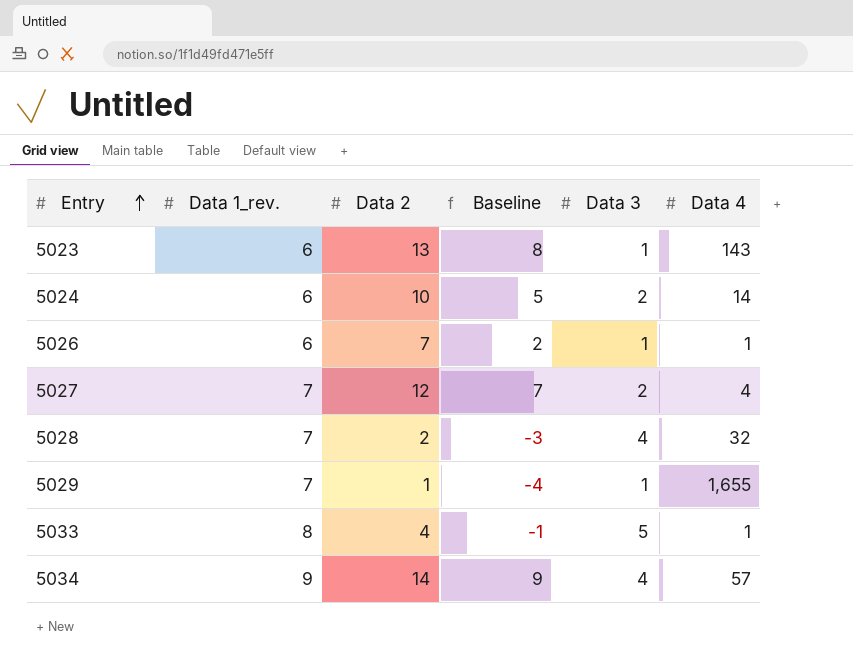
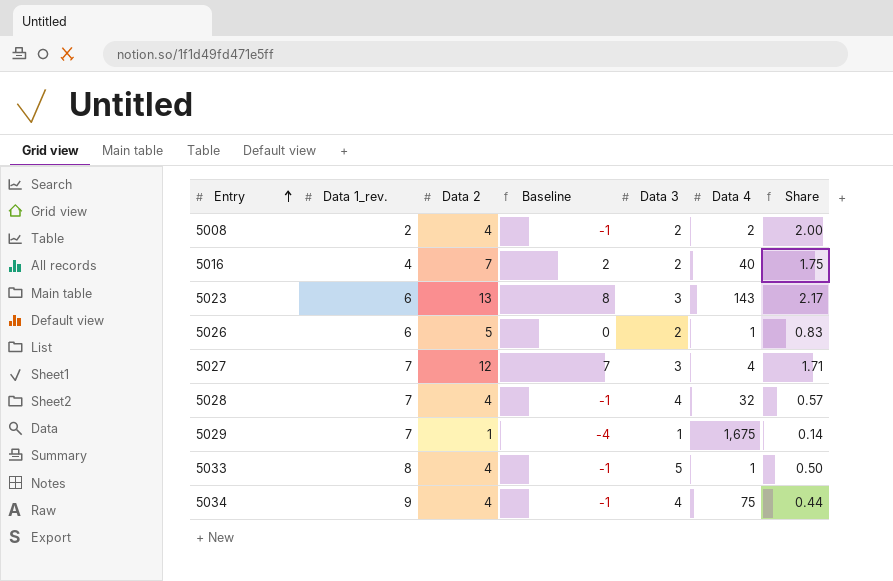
column Share | formula: none -> [Data 2] / [Data 1_rev.]
row 5024: 6 | 10 | 5 | 2 | 14 -> none
row 5008: none -> 2 | 4 | -1 | 2 | 2 | 2.00
row 5016: none -> 4 | 7 | 2 | 2 | 40 | 1.75
5023 | Data 3: 1 -> 3
5026 | Data 2: 7 -> 5
5026 | Baseline: 2 -> 0
5026 | Data 3: 1 -> 2
5027 | Data 3: 2 -> 3
5028 | Data 2: 2 -> 4
5028 | Baseline: -3 -> -1
5029 | Data 4: 1,655 -> 1,675
5034 | Data 2: 14 -> 4
5034 | Baseline: 9 -> -1
5034 | Data 4: 57 -> 75

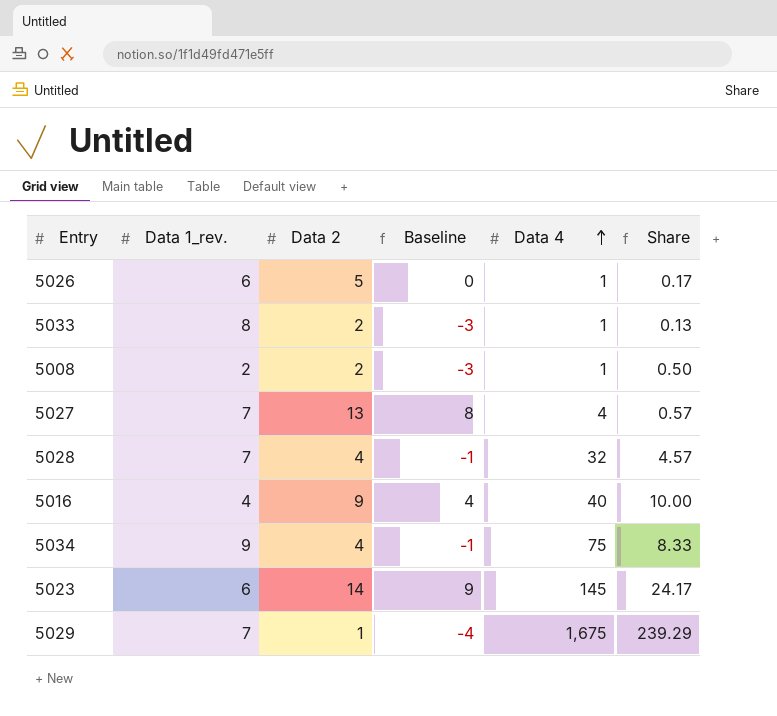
row order: Entry ascending -> Data 4 ascending
column Data 3 | position: 5 -> none
column Share | formula: [Data 2] / [Data 1_rev.] -> [Data 4] / [Data 1_rev.]
5033 | Data 2: 4 -> 2
5033 | Baseline: -1 -> -3
5008 | Data 2: 4 -> 2
5008 | Baseline: -1 -> -3
5008 | Data 4: 2 -> 1
5027 | Data 2: 12 -> 13
5027 | Baseline: 7 -> 8
5016 | Data 2: 7 -> 9
5016 | Baseline: 2 -> 4
5023 | Data 2: 13 -> 14
5023 | Baseline: 8 -> 9
5023 | Data 4: 143 -> 145

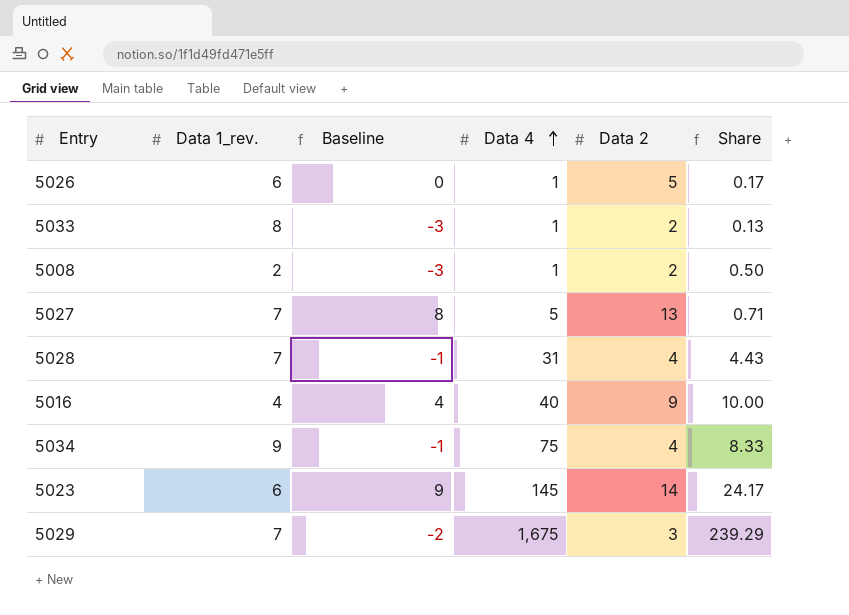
column Data 2 | position: 3 -> 5
5027 | Data 4: 4 -> 5
5027 | Share: 0.57 -> 0.71
5028 | Data 4: 32 -> 31
5028 | Share: 4.57 -> 4.43
5029 | Baseline: -4 -> -2
5029 | Data 2: 1 -> 3

